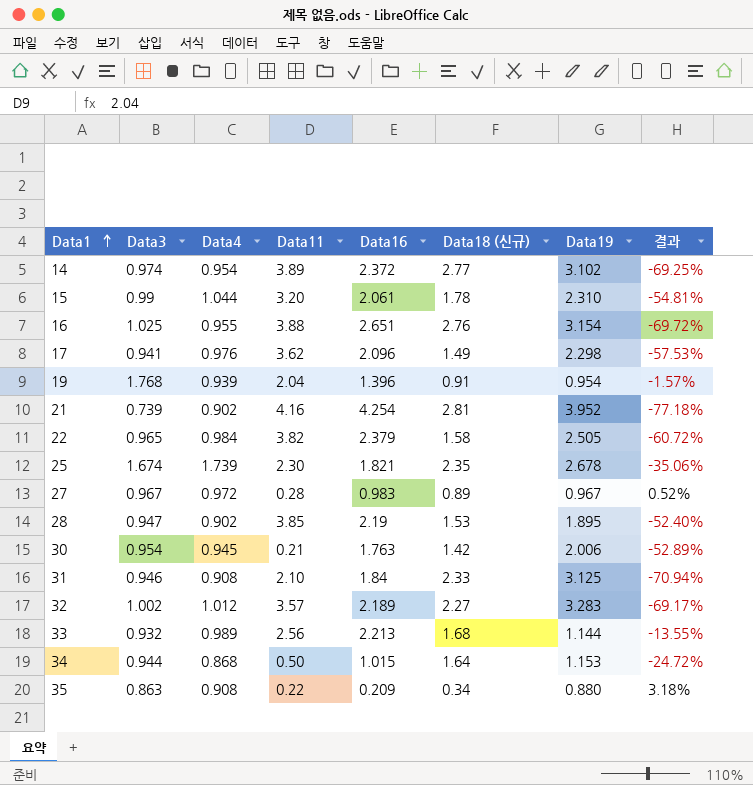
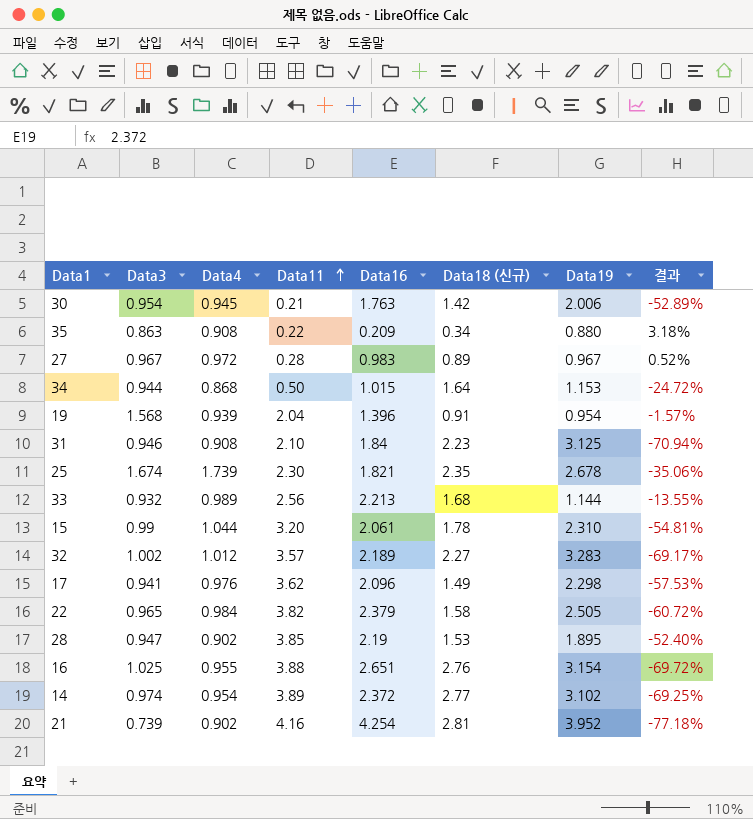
row order: Data1 ascending -> Data11 ascending
19 | Data3: 1.768 -> 1.568
31 | Data18 (신규): 2.33 -> 2.23

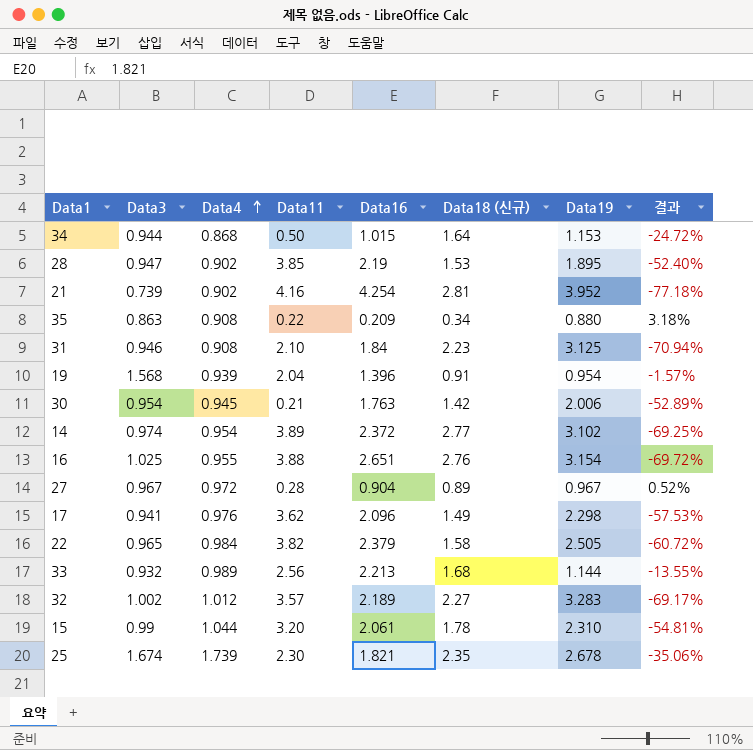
row order: Data11 ascending -> Data4 ascending
27 | Data16: 0.983 -> 0.904

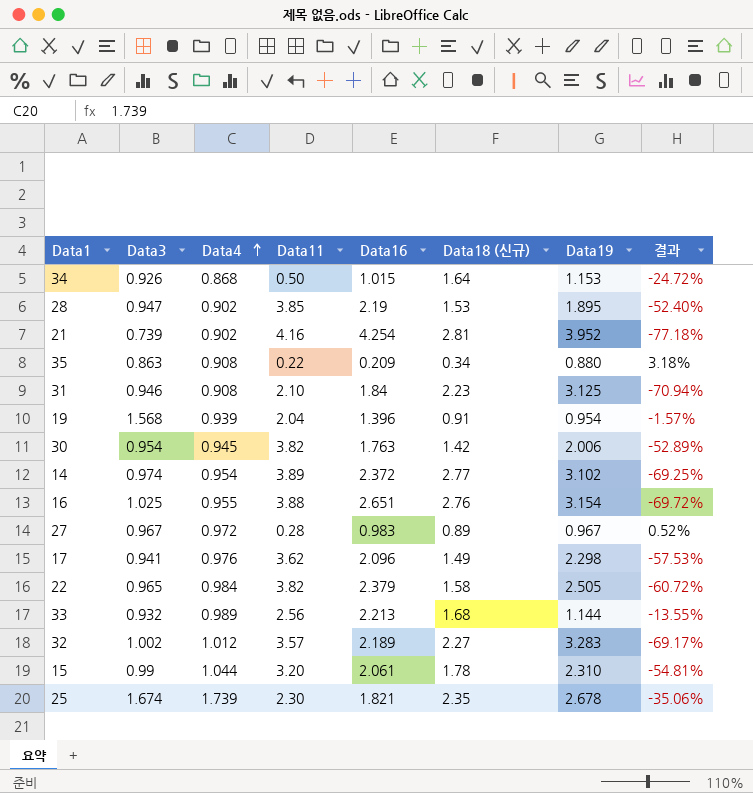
34 | Data3: 0.944 -> 0.926
30 | Data11: 0.21 -> 3.82
27 | Data16: 0.904 -> 0.983

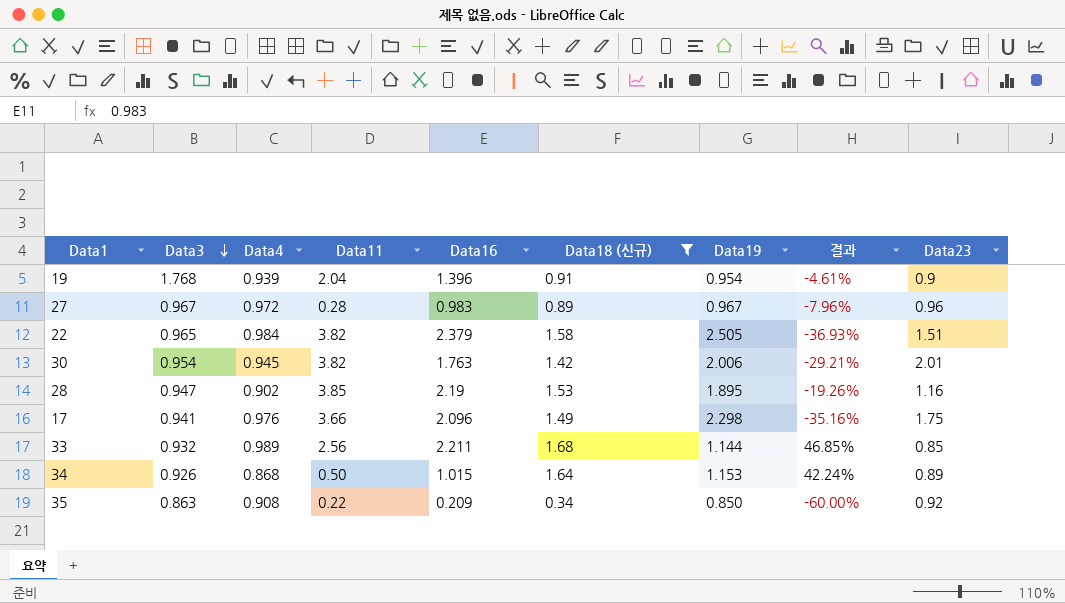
filter: none -> Data18 (신규) <= 1.68
row order: Data4 ascending -> Data3 descending
column 결과 | formula: ([Data4] - [Data19]) / [Data19] -> ([Data18 (신규)] - [Data19]) / [Data19]
column Data23 | position: none -> 9
19 | Data3: 1.568 -> 1.768
17 | Data11: 3.62 -> 3.66
33 | Data16: 2.213 -> 2.211
35 | Data19: 0.880 -> 0.850

